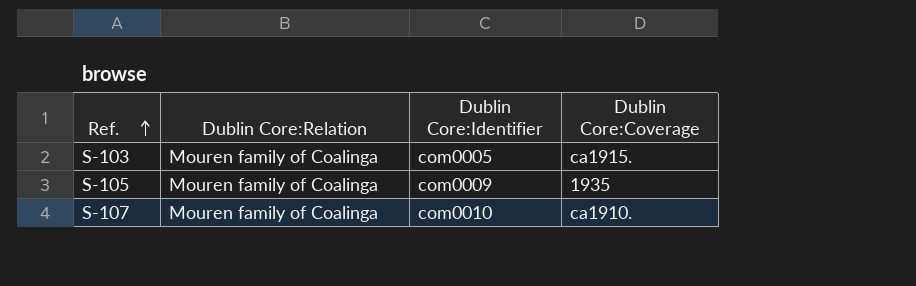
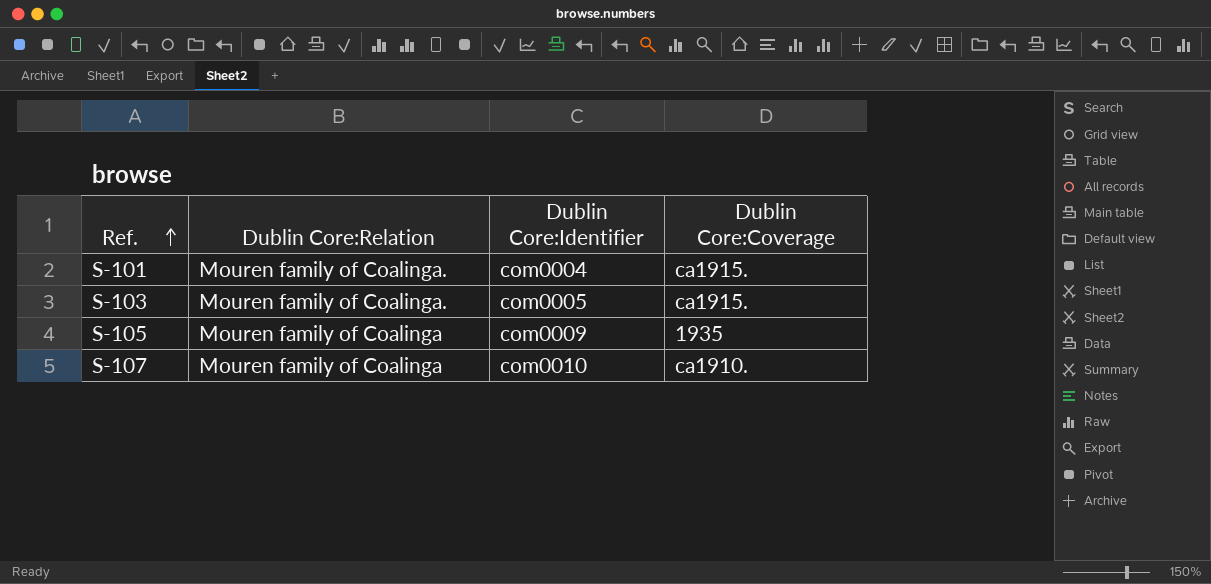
row S-101: none -> Mouren family of Coalinga. | com0004 | ca1915.
S-103 | Dublin Core:Relation: Mouren family of Coalinga -> Mouren family of Coalinga.

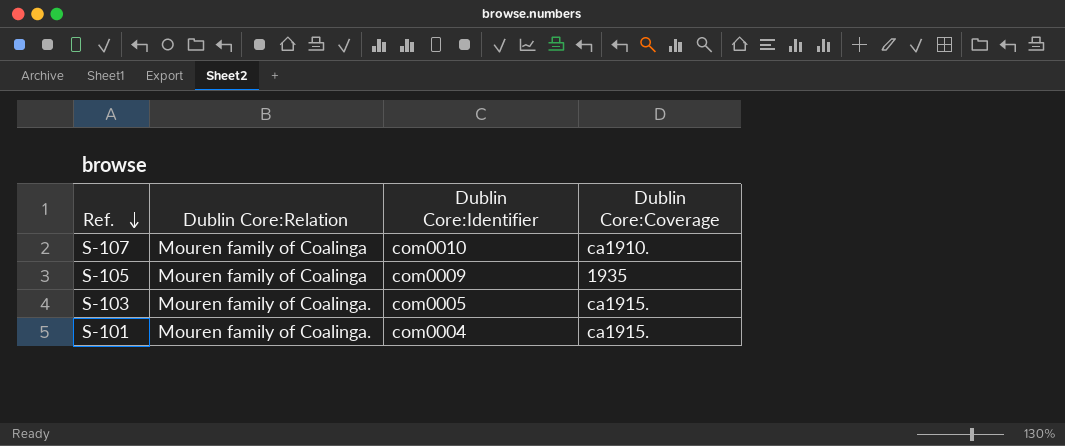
row order: Ref. ascending -> Ref. descending

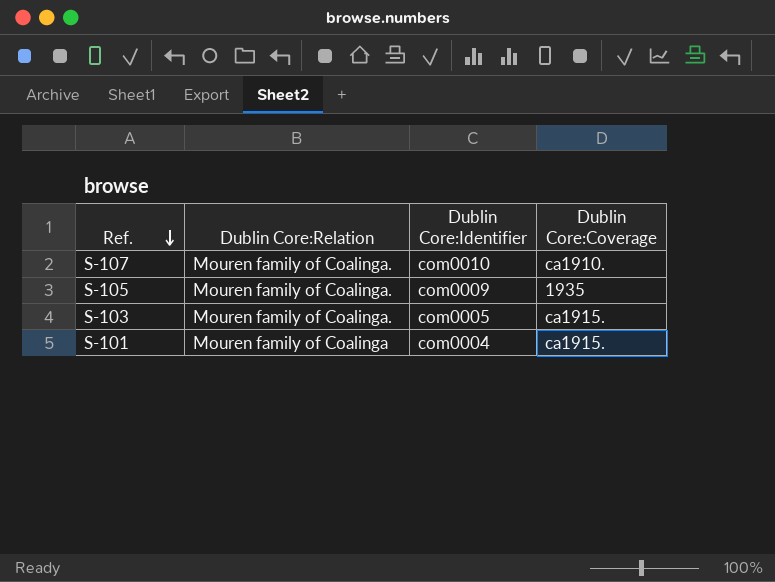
S-107 | Dublin Core:Relation: Mouren family of Coalinga -> Mouren family of Coalinga.
S-105 | Dublin Core:Relation: Mouren family of Coalinga -> Mouren family of Coalinga.
S-101 | Dublin Core:Relation: Mouren family of Coalinga. -> Mouren family of Coalinga

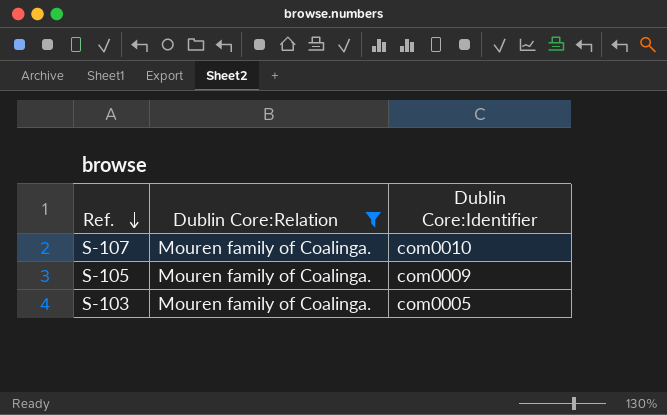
filter: none -> Dublin Core:Relation = Mouren family of Coalinga.
column Dublin Core:Coverage | position: 4 -> none

